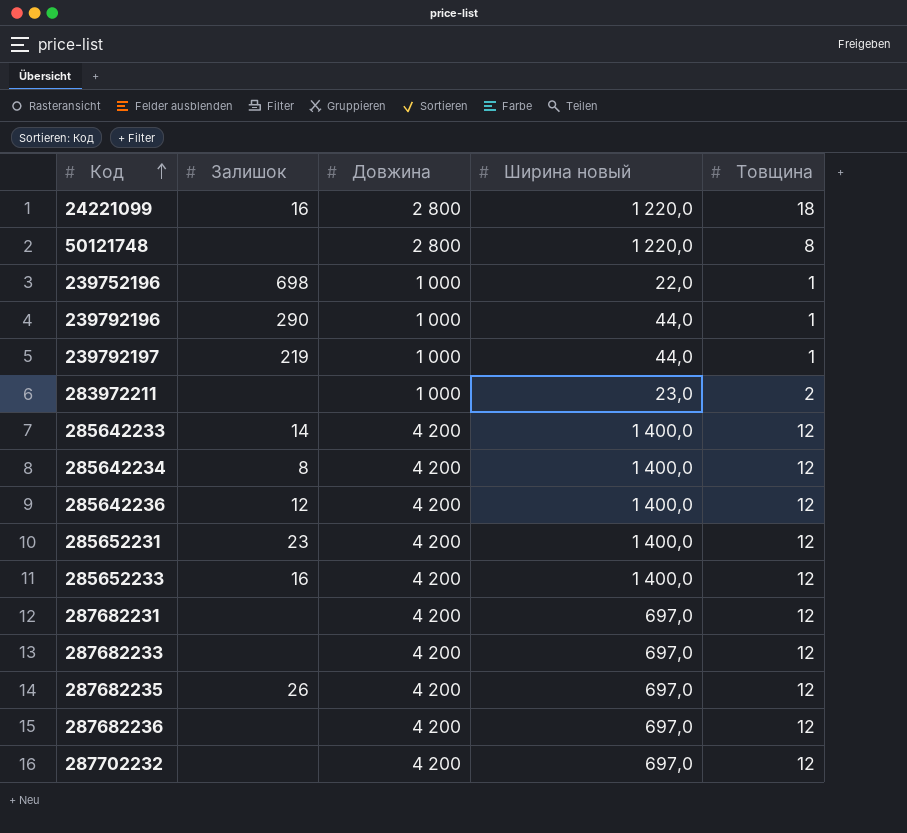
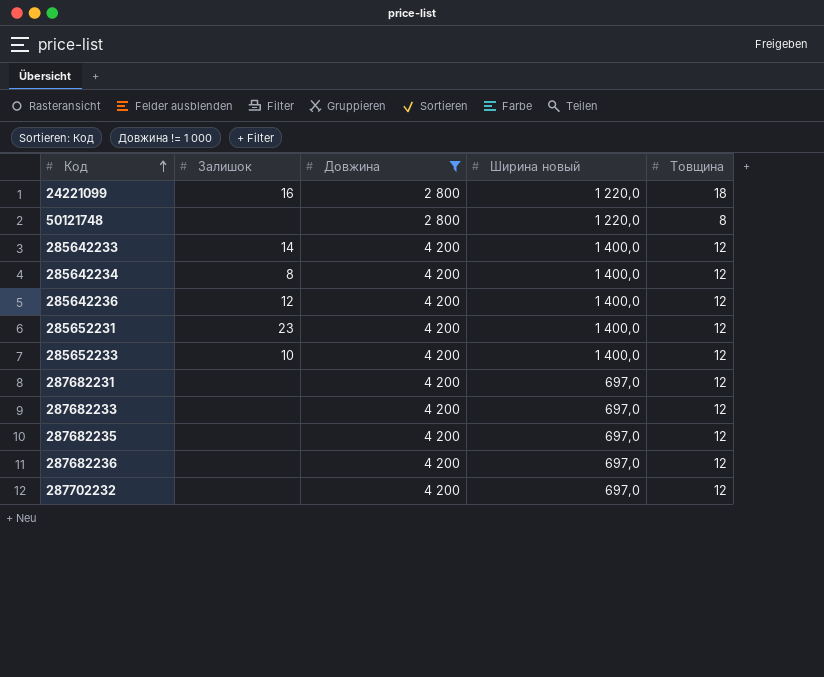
filter: none -> Довжина != 1 000
285652233 | Залишок: 16 -> 10
287682235 | Залишок: 26 -> none

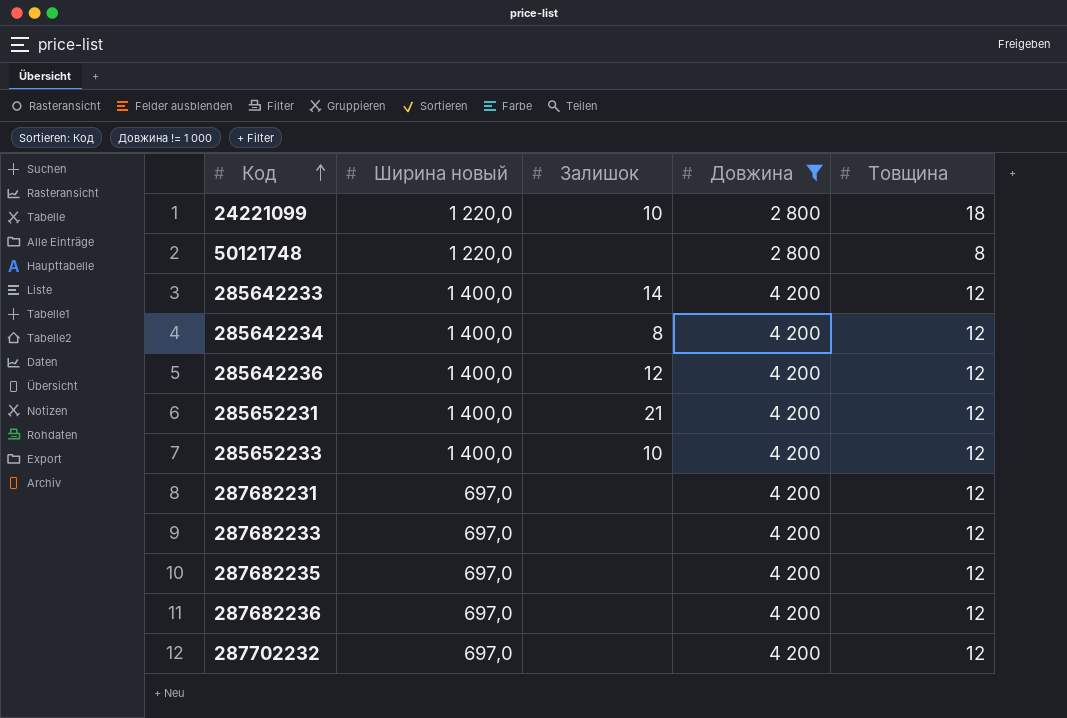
column Ширина новый | position: 4 -> 2
24221099 | Залишок: 16 -> 10
285652231 | Залишок: 23 -> 21

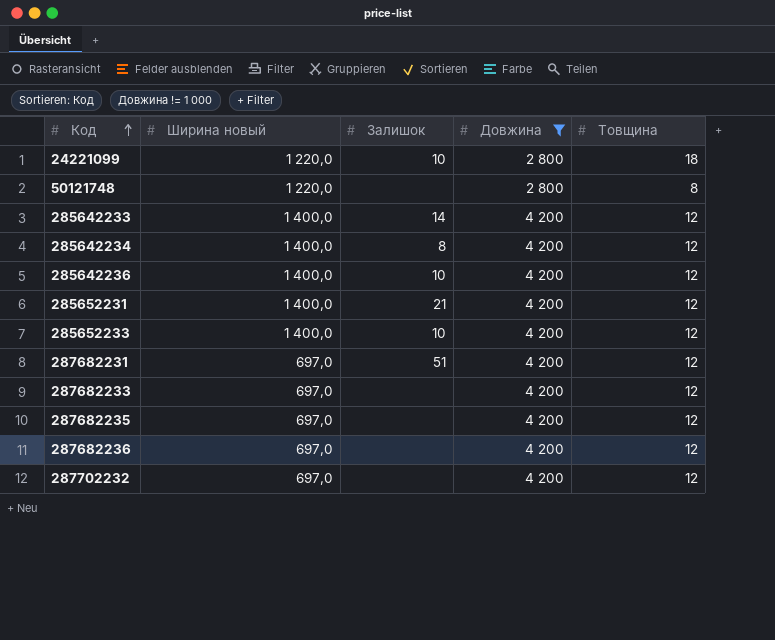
285642236 | Залишок: 12 -> 10
287682231 | Залишок: none -> 51

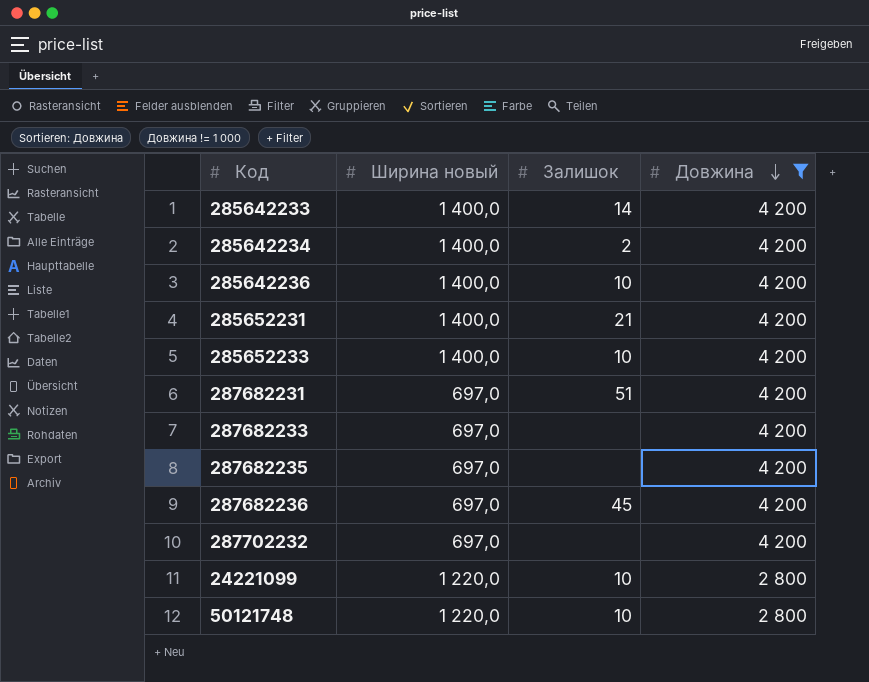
row order: Код ascending -> Довжина descending
column Товщина | position: 5 -> none
285642234 | Залишок: 8 -> 2
287682236 | Залишок: none -> 45
50121748 | Залишок: none -> 10

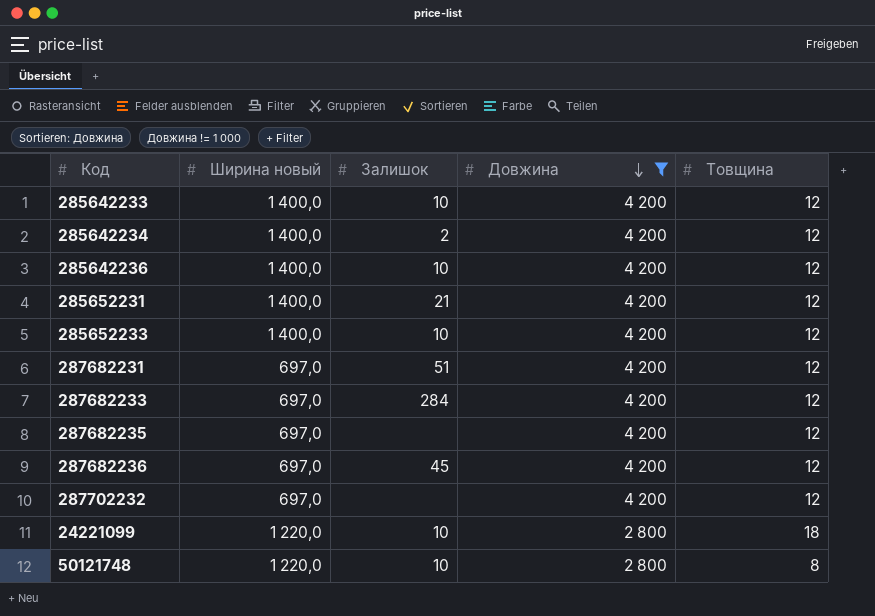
column Товщина | position: none -> 5
285642233 | Залишок: 14 -> 10
287682233 | Залишок: none -> 284

